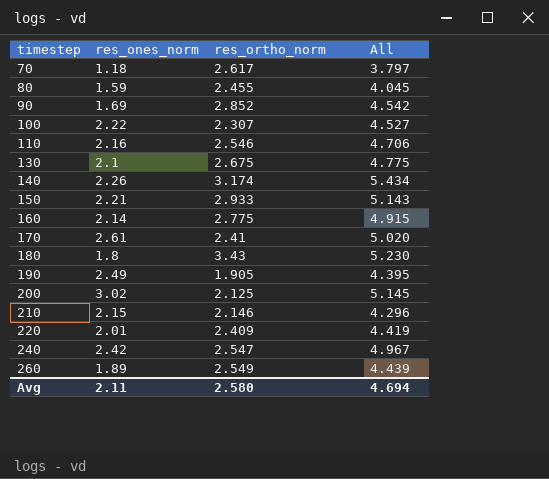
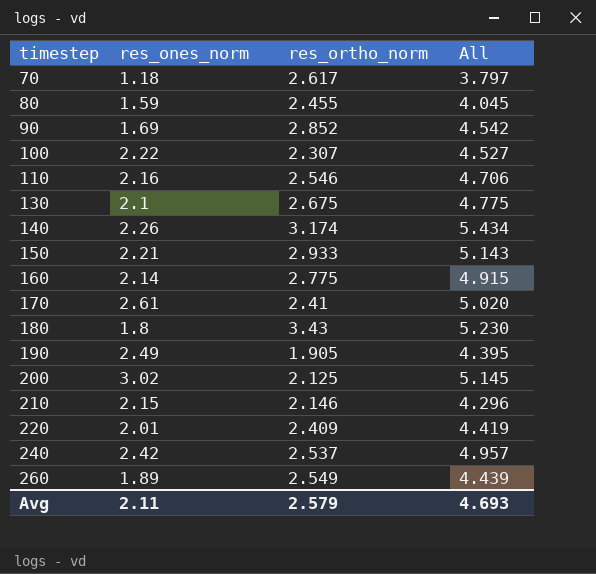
240 | res_ortho_norm: 2.547 -> 2.537
240 | All: 4.967 -> 4.957
Avg | res_ortho_norm: 2.580 -> 2.579
Avg | All: 4.694 -> 4.693

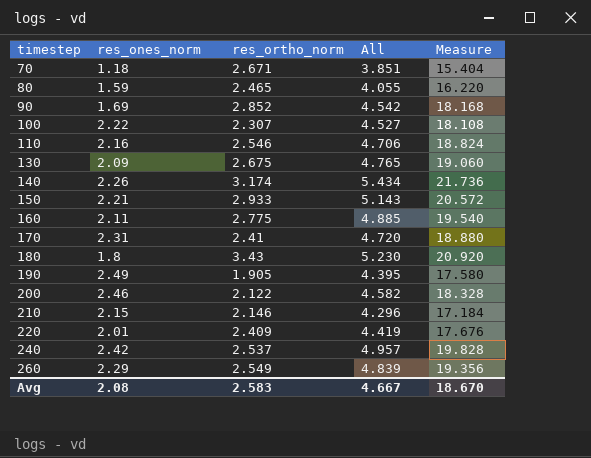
column Measure | formula: none -> [All] * 4
70 | res_ortho_norm: 2.617 -> 2.671
70 | All: 3.797 -> 3.851
80 | res_ortho_norm: 2.455 -> 2.465
80 | All: 4.045 -> 4.055
130 | res_ones_norm: 2.1 -> 2.09
130 | All: 4.775 -> 4.765
160 | res_ones_norm: 2.14 -> 2.11
160 | All: 4.915 -> 4.885
170 | res_ones_norm: 2.61 -> 2.31
170 | All: 5.020 -> 4.720
200 | res_ones_norm: 3.02 -> 2.46
200 | res_ortho_norm: 2.125 -> 2.122
200 | All: 5.145 -> 4.582
260 | res_ones_norm: 1.89 -> 2.29
260 | All: 4.439 -> 4.839
Avg | res_ones_norm: 2.11 -> 2.08
Avg | res_ortho_norm: 2.579 -> 2.583
Avg | All: 4.693 -> 4.667

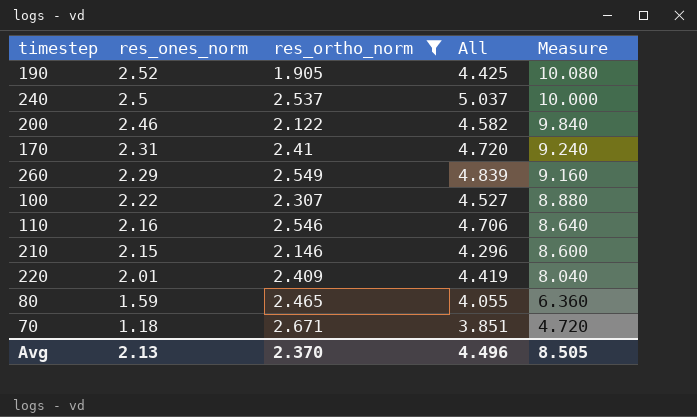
filter: none -> res_ortho_norm <= 2.671
row order: timestep ascending -> res_ones_norm descending
column Measure | formula: [All] * 4 -> [res_ones_norm] * 4
190 | res_ones_norm: 2.49 -> 2.52
190 | All: 4.395 -> 4.425
240 | res_ones_norm: 2.42 -> 2.5
240 | All: 4.957 -> 5.037
Avg | res_ones_norm: 2.08 -> 2.13
Avg | res_ortho_norm: 2.583 -> 2.370
Avg | All: 4.667 -> 4.496
Avg | Measure: 18.670 -> 8.505

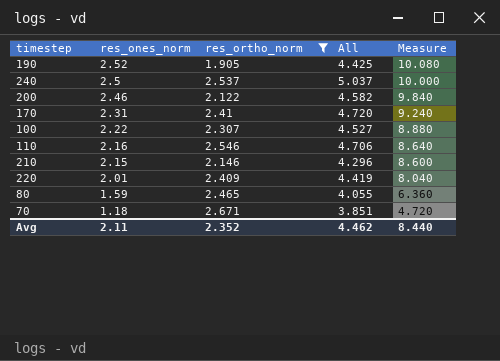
row 260: 2.29 | 2.549 | 4.839 | 9.160 -> none
Avg | res_ones_norm: 2.13 -> 2.11
Avg | res_ortho_norm: 2.370 -> 2.352
Avg | All: 4.496 -> 4.462
Avg | Measure: 8.505 -> 8.440

